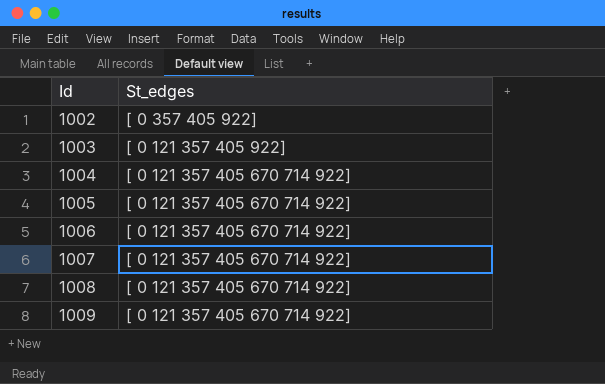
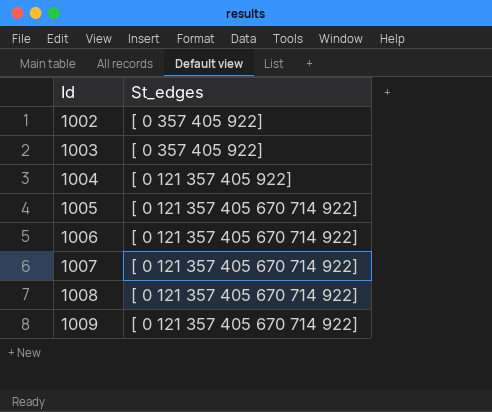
1003 | St_edges: [ 0 121 357 405 922] -> [ 0 357 405 922]
1004 | St_edges: [ 0 121 357 405 670 714 922] -> [ 0 121 357 405 922]

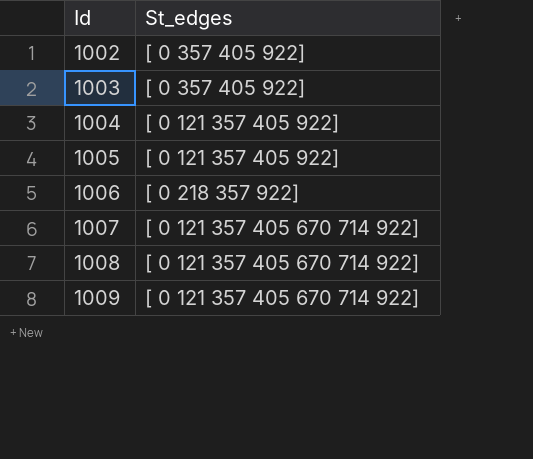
1005 | St_edges: [ 0 121 357 405 670 714 922] -> [ 0 121 357 405 922]
1006 | St_edges: [ 0 121 357 405 670 714 922] -> [ 0 218 357 922]

